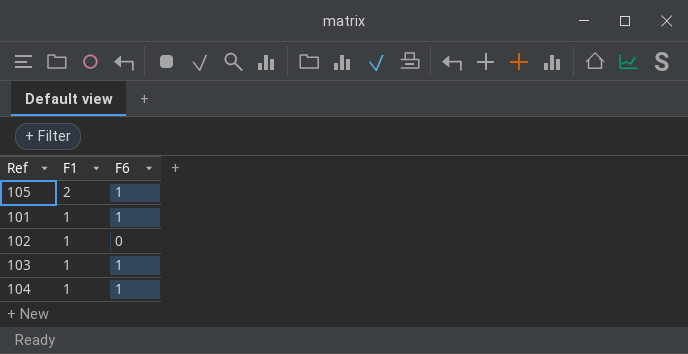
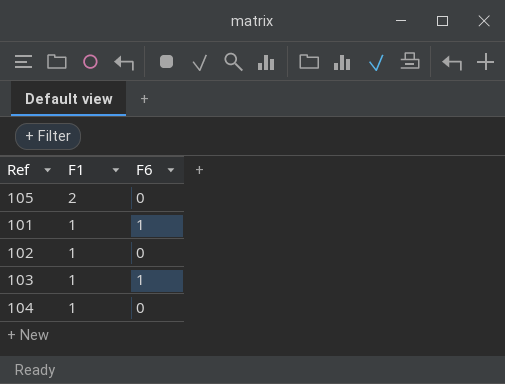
105 | F6: 1 -> 0
104 | F6: 1 -> 0

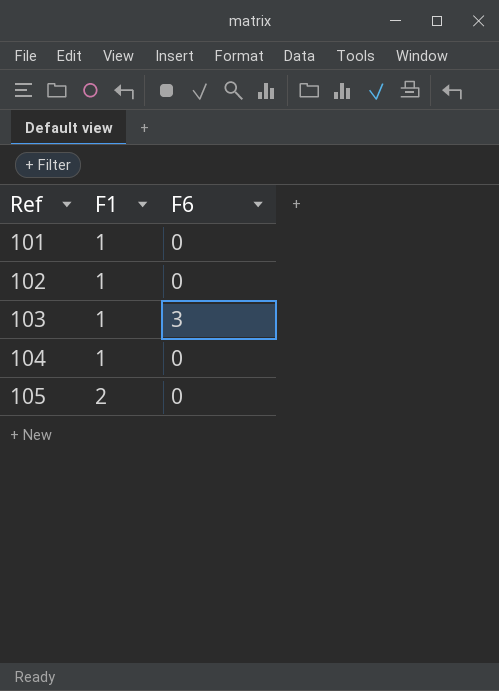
row order: F1 descending -> Ref ascending
101 | F6: 1 -> 0
103 | F6: 1 -> 3

